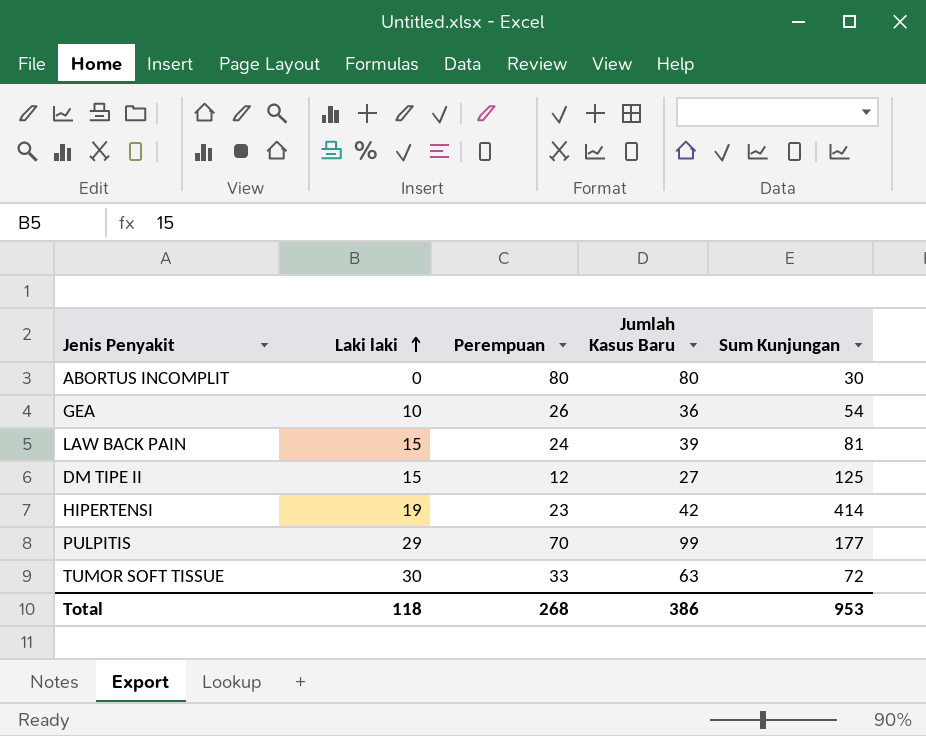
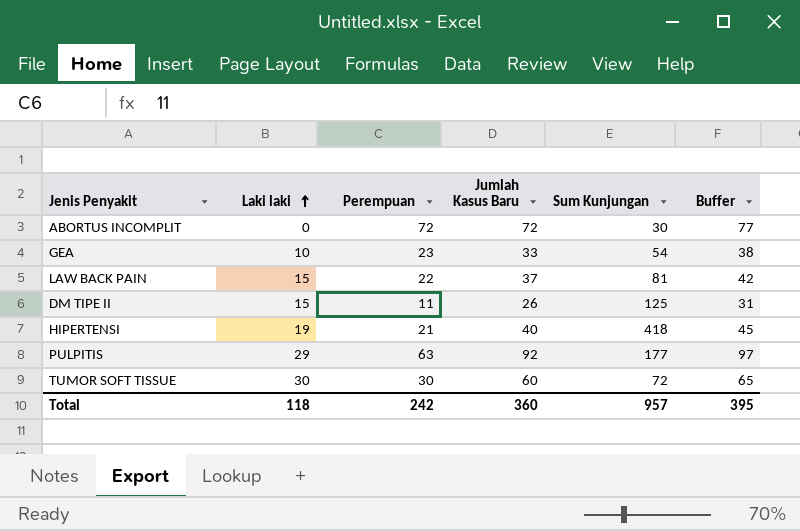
column Buffer | formula: none -> [Jumlah Kasus Baru] + 5
ABORTUS INCOMPLIT | Perempuan: 80 -> 72
ABORTUS INCOMPLIT | Jumlah Kasus Baru: 80 -> 72
GEA | Perempuan: 26 -> 23
GEA | Jumlah Kasus Baru: 36 -> 33
LAW BACK PAIN | Perempuan: 24 -> 22
LAW BACK PAIN | Jumlah Kasus Baru: 39 -> 37
DM TIPE II | Perempuan: 12 -> 11
DM TIPE II | Jumlah Kasus Baru: 27 -> 26
HIPERTENSI | Perempuan: 23 -> 21
HIPERTENSI | Jumlah Kasus Baru: 42 -> 40
HIPERTENSI | Sum Kunjungan: 414 -> 418
PULPITIS | Perempuan: 70 -> 63
PULPITIS | Jumlah Kasus Baru: 99 -> 92
TUMOR SOFT TISSUE | Perempuan: 33 -> 30
TUMOR SOFT TISSUE | Jumlah Kasus Baru: 63 -> 60
Total | Perempuan: 268 -> 242
Total | Jumlah Kasus Baru: 386 -> 360
Total | Sum Kunjungan: 953 -> 957

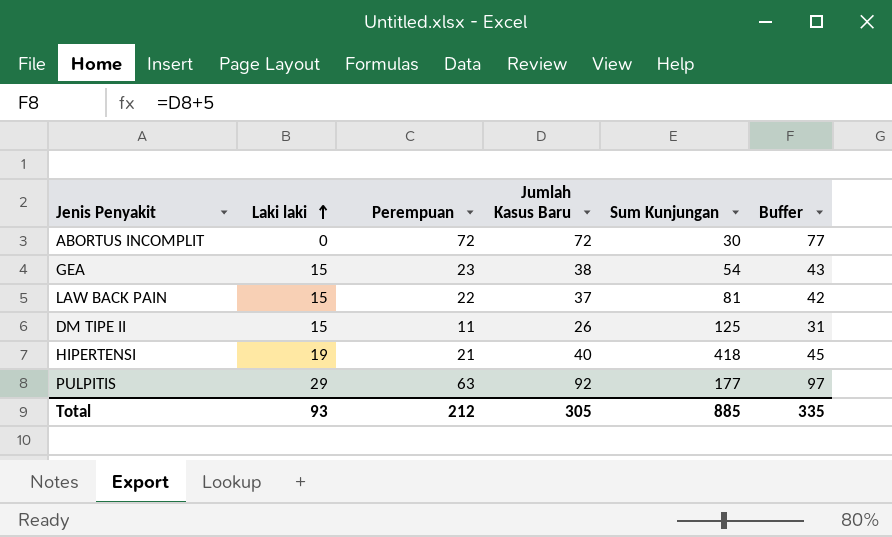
row TUMOR SOFT TISSUE: 30 | 30 | 60 | 72 | 65 -> none
GEA | Laki laki: 10 -> 15
GEA | Jumlah Kasus Baru: 33 -> 38
GEA | Buffer: 38 -> 43
Total | Laki laki: 118 -> 93
Total | Perempuan: 242 -> 212
Total | Jumlah Kasus Baru: 360 -> 305
Total | Sum Kunjungan: 957 -> 885
Total | Buffer: 395 -> 335

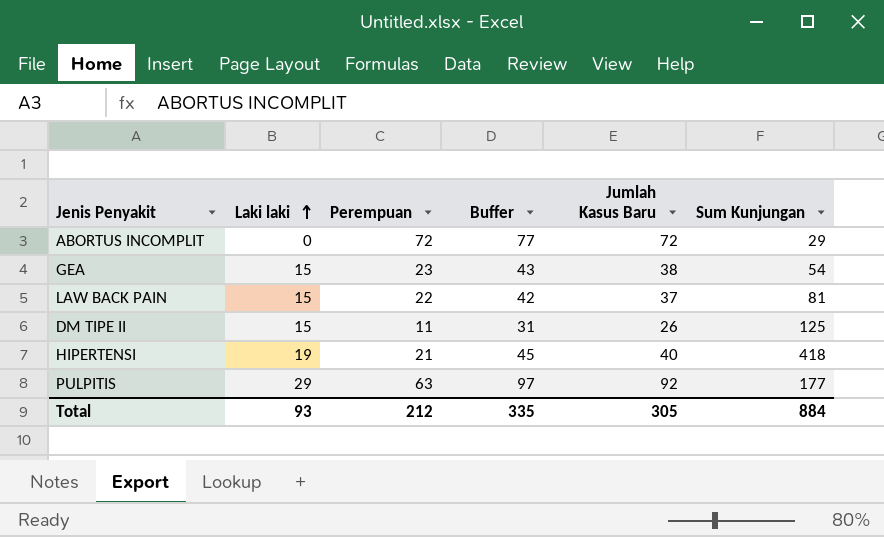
column Buffer | position: 6 -> 4
ABORTUS INCOMPLIT | Sum Kunjungan: 30 -> 29
Total | Sum Kunjungan: 885 -> 884

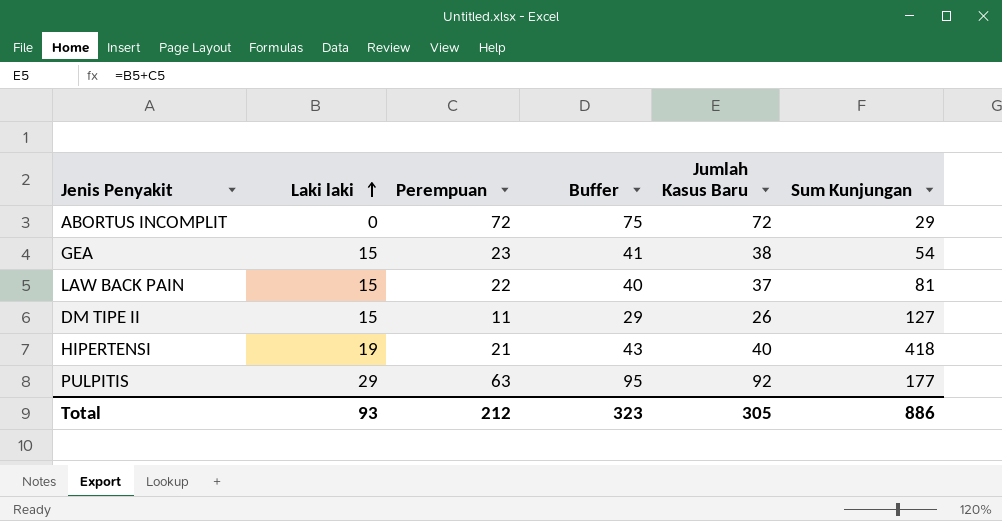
column Buffer | formula: [Jumlah Kasus Baru] + 5 -> [Jumlah Kasus Baru] + 3
DM TIPE II | Sum Kunjungan: 125 -> 127
Total | Buffer: 335 -> 323
Total | Sum Kunjungan: 884 -> 886

